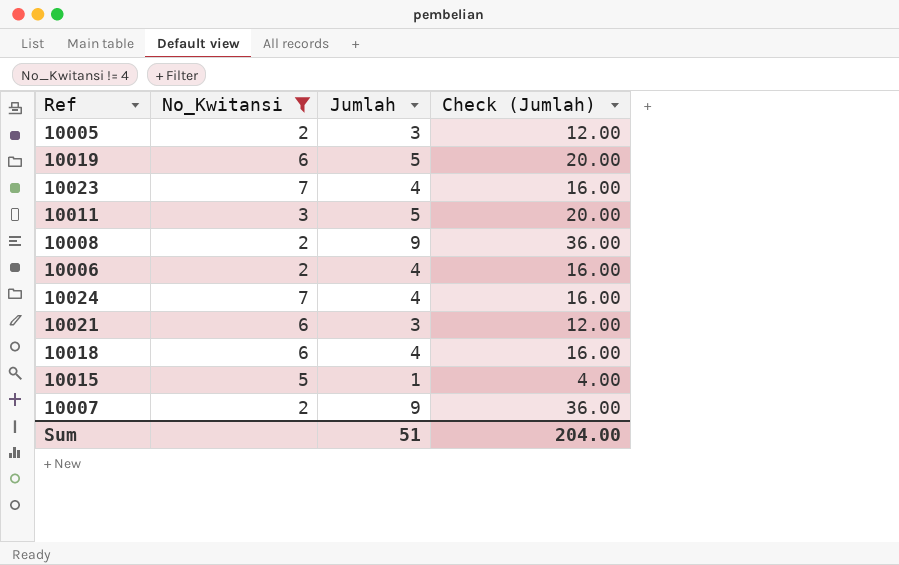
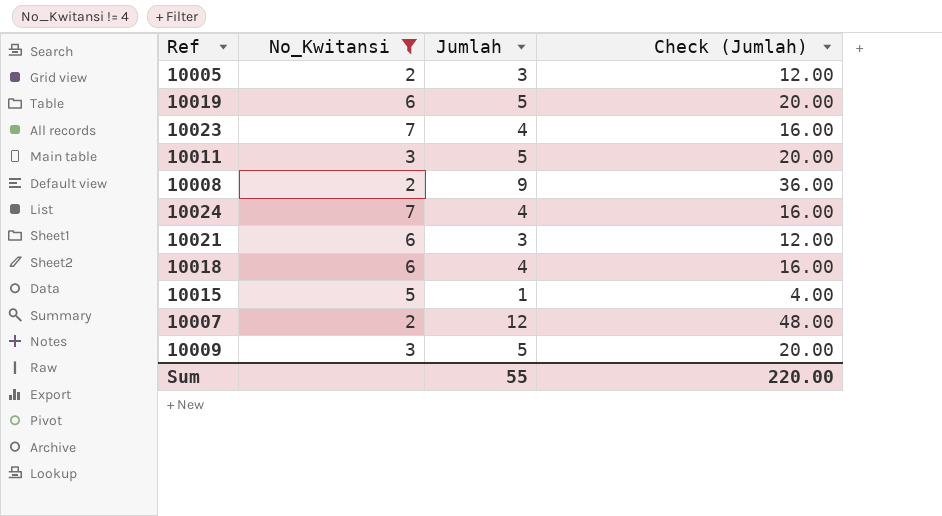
row 10006: 2 | 4 | 16.00 -> none
10007 | Jumlah: 9 -> 12
10007 | Check (Jumlah): 36.00 -> 48.00
row 10009: none -> 3 | 5 | 20.00
Sum | Jumlah: 51 -> 55
Sum | Check (Jumlah): 204.00 -> 220.00

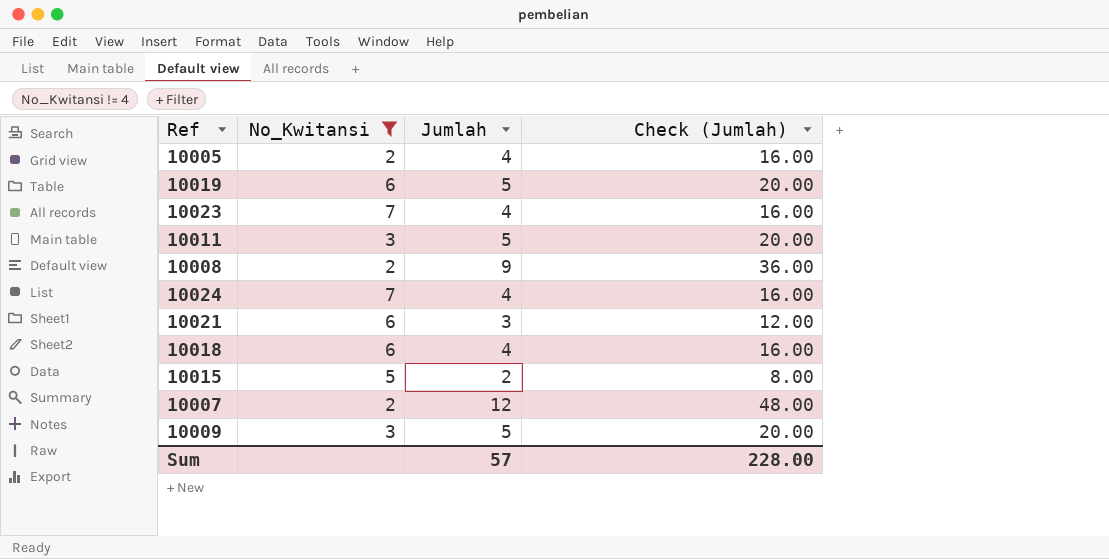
10005 | Jumlah: 3 -> 4
10005 | Check (Jumlah): 12.00 -> 16.00
10015 | Jumlah: 1 -> 2
10015 | Check (Jumlah): 4.00 -> 8.00
Sum | Jumlah: 55 -> 57
Sum | Check (Jumlah): 220.00 -> 228.00

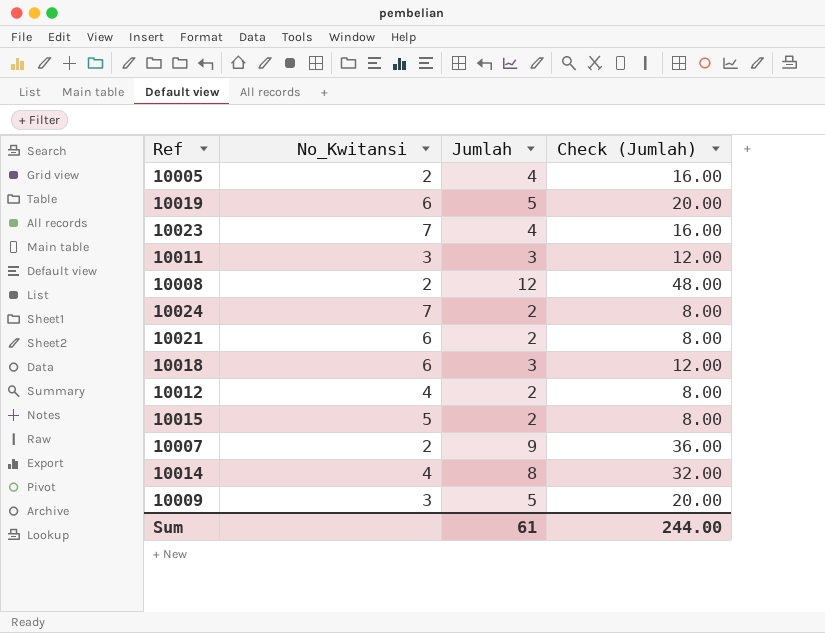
filter: No_Kwitansi != 4 -> none
10011 | Jumlah: 5 -> 3
10011 | Check (Jumlah): 20.00 -> 12.00
10008 | Jumlah: 9 -> 12
10008 | Check (Jumlah): 36.00 -> 48.00
10024 | Jumlah: 4 -> 2
10024 | Check (Jumlah): 16.00 -> 8.00
10021 | Jumlah: 3 -> 2
10021 | Check (Jumlah): 12.00 -> 8.00
10018 | Jumlah: 4 -> 3
10018 | Check (Jumlah): 16.00 -> 12.00
10007 | Jumlah: 12 -> 9
10007 | Check (Jumlah): 48.00 -> 36.00
Sum | Jumlah: 57 -> 61
Sum | Check (Jumlah): 228.00 -> 244.00

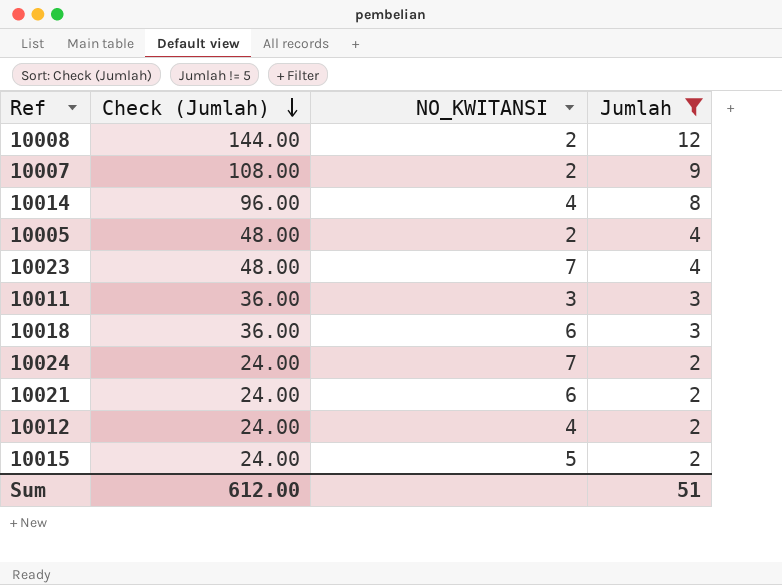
filter: none -> Jumlah != 5
row order: none -> Check (Jumlah) descending
column Check (Jumlah) | formula: [Jumlah] * 4 -> [Jumlah] * 12
column Check (Jumlah) | position: 4 -> 2
column name: No_Kwitansi -> NO_KWITANSI
Sum | Check (Jumlah): 244.00 -> 612.00
Sum | Jumlah: 61 -> 51

